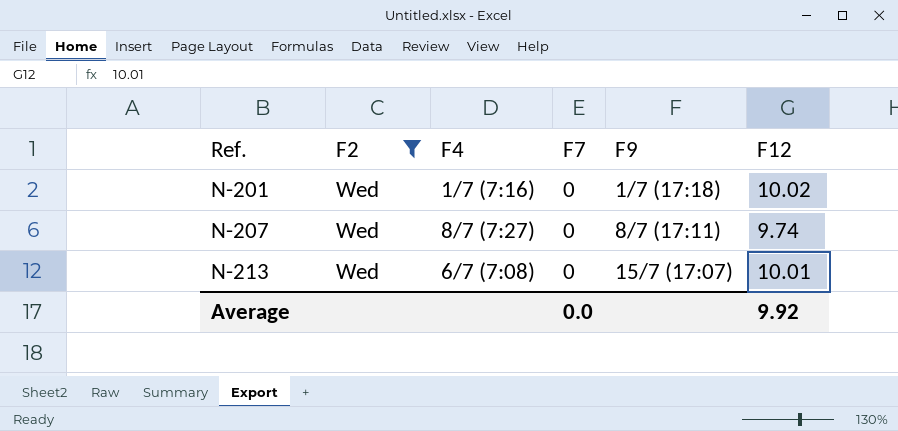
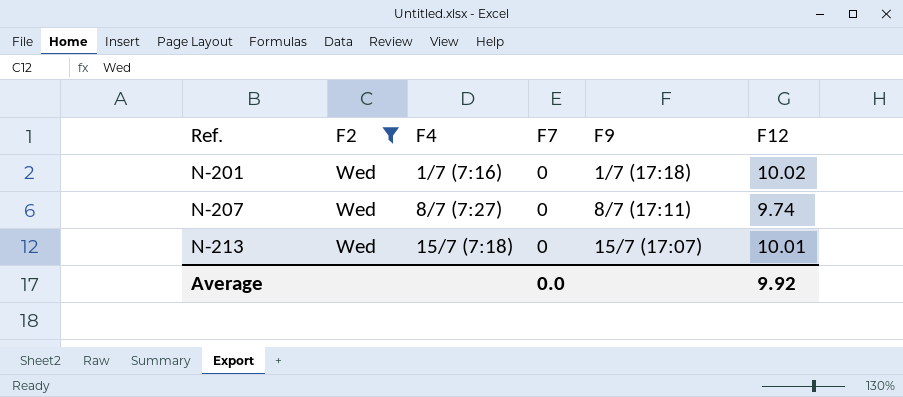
N-213 | F4: 6/7 (7:08) -> 15/7 (7:18)

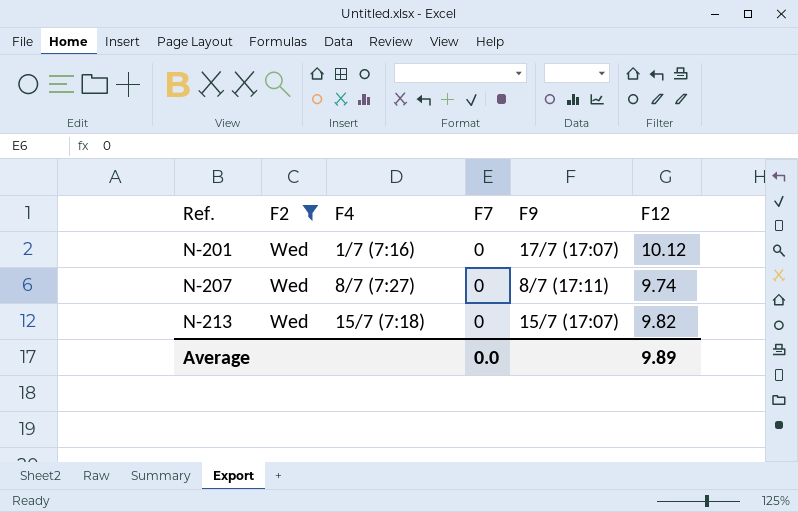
N-201 | F9: 1/7 (17:18) -> 17/7 (17:07)
N-201 | F12: 10.02 -> 10.12
N-213 | F12: 10.01 -> 9.82
Average | F12: 9.92 -> 9.89

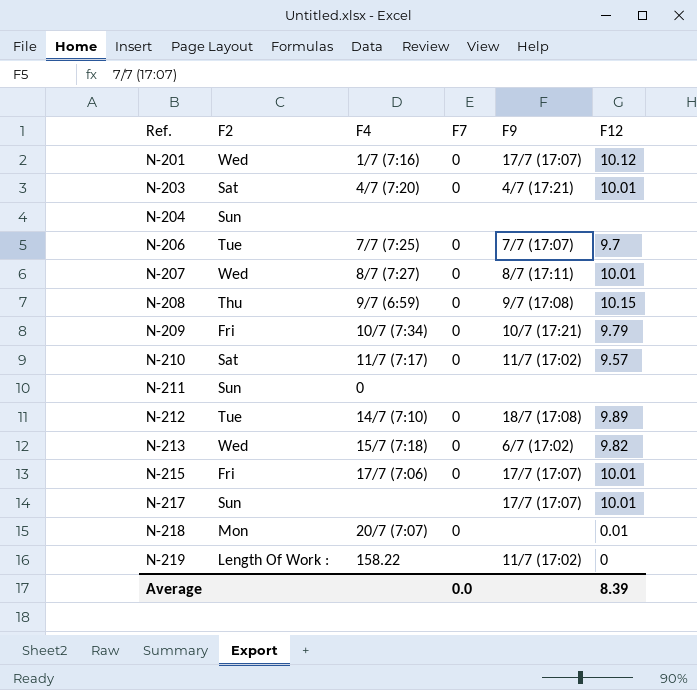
filter: F2 = Wed -> none
N-207 | F12: 9.74 -> 10.01
N-213 | F9: 15/7 (17:07) -> 6/7 (17:02)
Average | F12: 9.89 -> 8.39

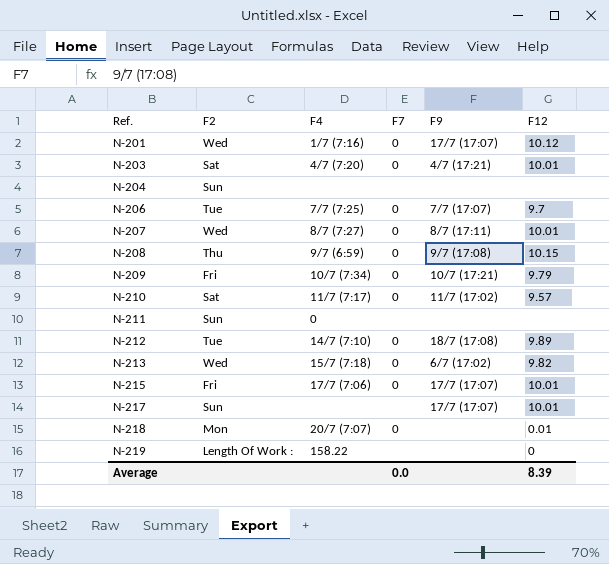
N-219 | F9: 11/7 (17:02) -> none

